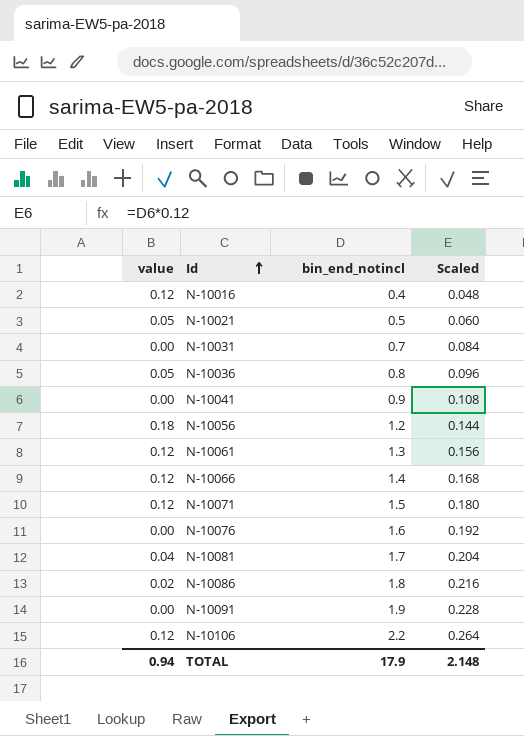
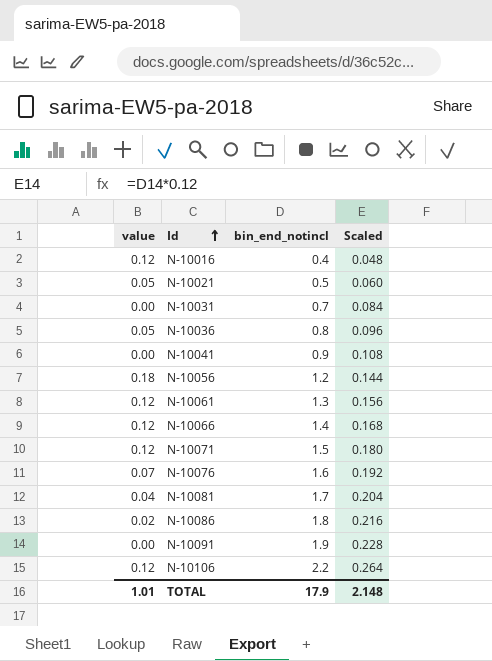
N-10076 | value: 0.00 -> 0.07
TOTAL | value: 0.94 -> 1.01

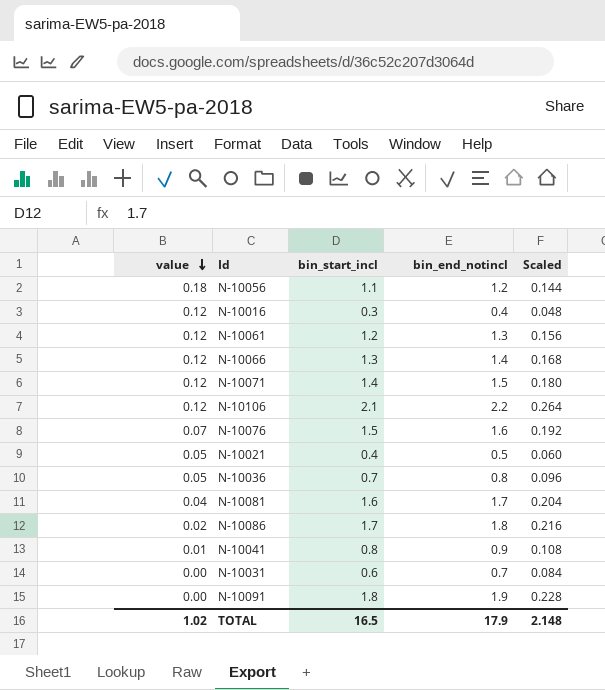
row order: Id ascending -> value descending
column bin_start_incl | position: none -> 3
N-10041 | value: 0.00 -> 0.01
TOTAL | value: 1.01 -> 1.02

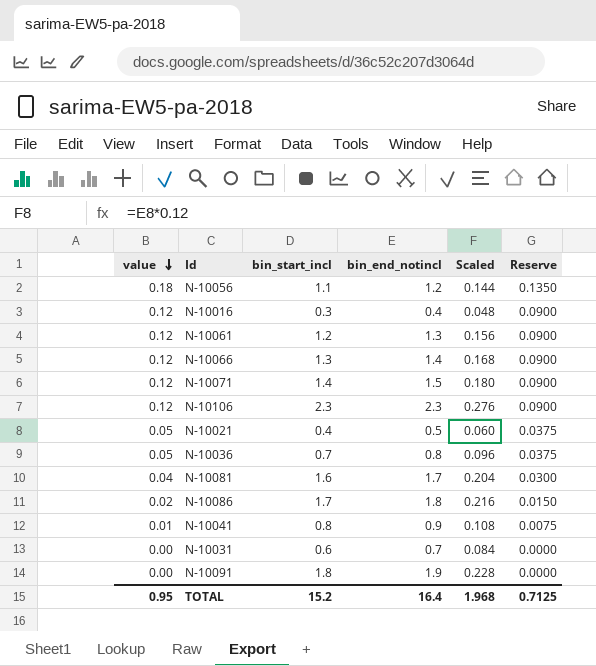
column Reserve | formula: none -> [value] * 0.75
row N-10076: 0.07 | 1.5 | 1.6 | 0.192 -> none
N-10106 | bin_start_incl: 2.1 -> 2.3
N-10106 | bin_end_notincl: 2.2 -> 2.3
N-10106 | Scaled: 0.264 -> 0.276
TOTAL | value: 1.02 -> 0.95
TOTAL | bin_start_incl: 16.5 -> 15.2
TOTAL | bin_end_notincl: 17.9 -> 16.4
TOTAL | Scaled: 2.148 -> 1.968

